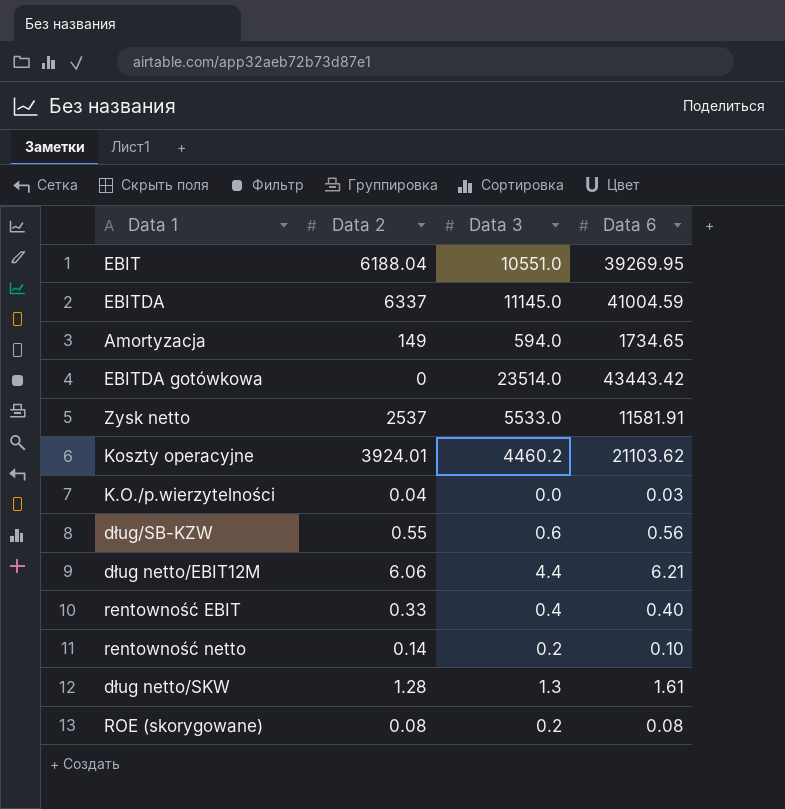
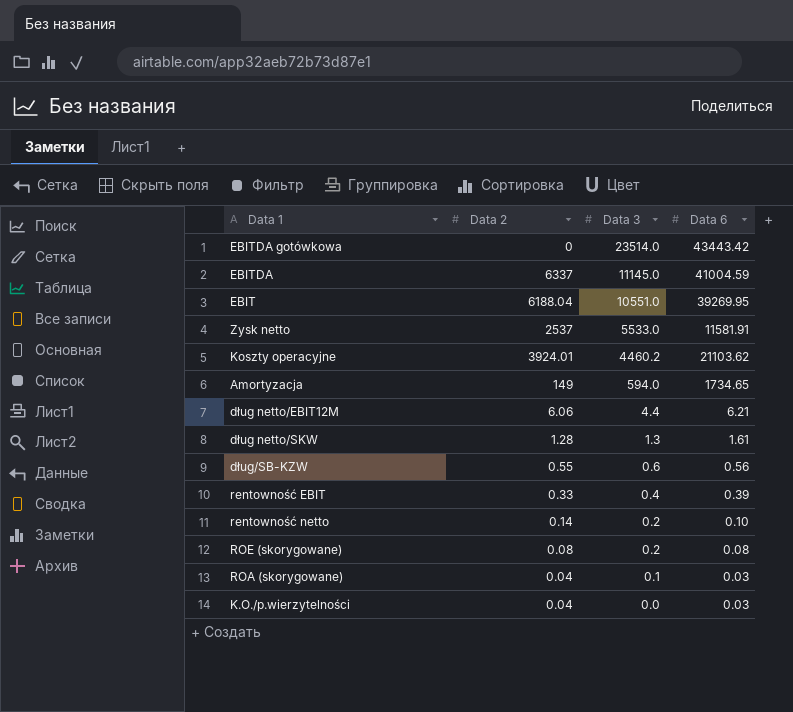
row order: none -> Data 3 descending
rentowność EBIT | Data 6: 0.40 -> 0.39
row ROA (skorygowane): none -> 0.04 | 0.1 | 0.03

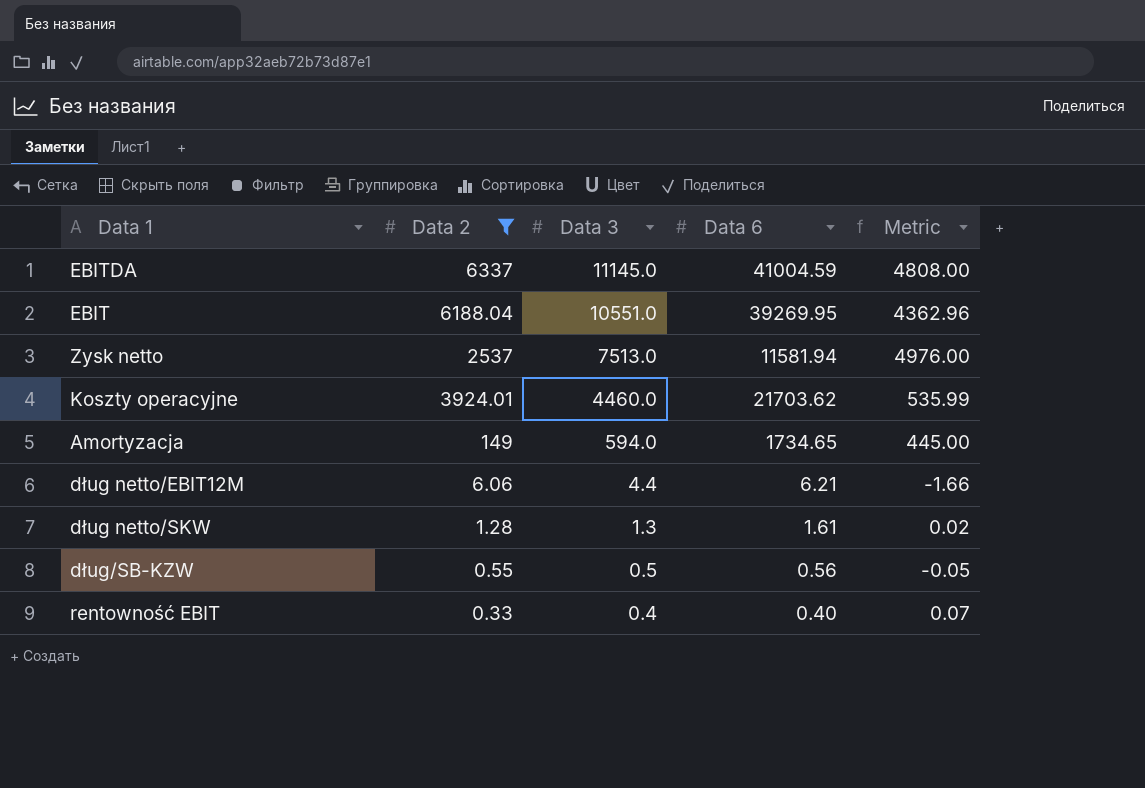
filter: none -> Data 2 >= 0.33
column Metric | formula: none -> [Data 3] - [Data 2]
Zysk netto | Data 3: 5533.0 -> 7513.0
Zysk netto | Data 6: 11581.91 -> 11581.94
Koszty operacyjne | Data 3: 4460.2 -> 4460.0
Koszty operacyjne | Data 6: 21103.62 -> 21703.62
dług/SB-KZW | Data 3: 0.6 -> 0.5
rentowność EBIT | Data 6: 0.39 -> 0.40

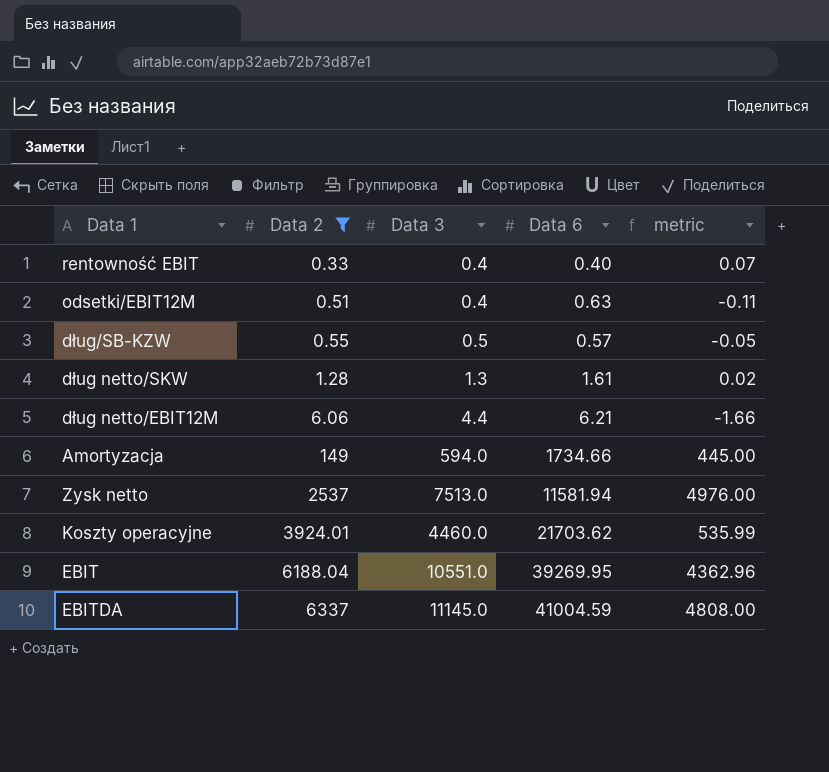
row order: Data 3 descending -> Data 2 ascending
column name: Metric -> metric
row odsetki/EBIT12M: none -> 0.51 | 0.4 | 0.63 | -0.11
dług/SB-KZW | Data 6: 0.56 -> 0.57
Amortyzacja | Data 6: 1734.65 -> 1734.66

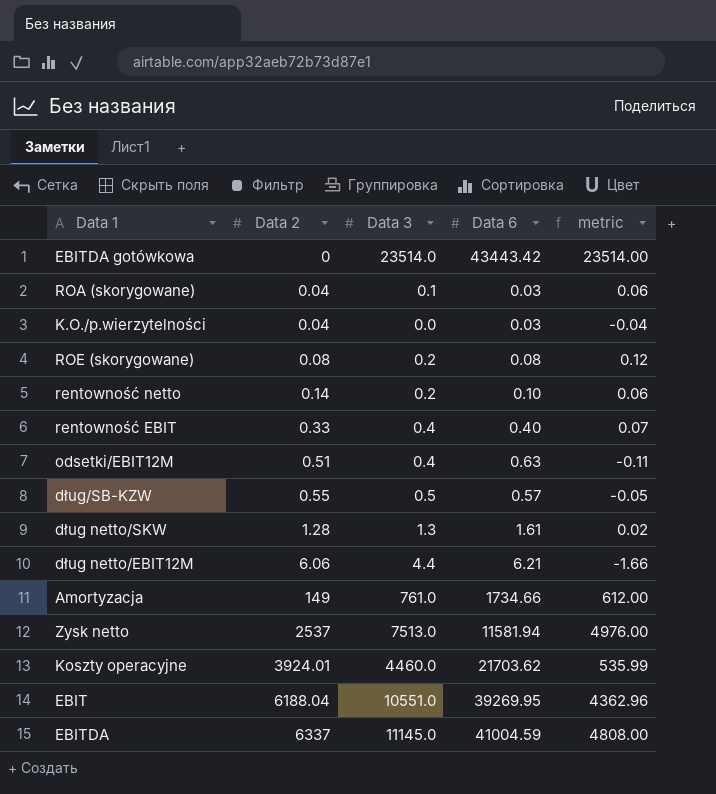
filter: Data 2 >= 0.33 -> none
Amortyzacja | Data 3: 594.0 -> 761.0
Amortyzacja | metric: 445.00 -> 612.00

